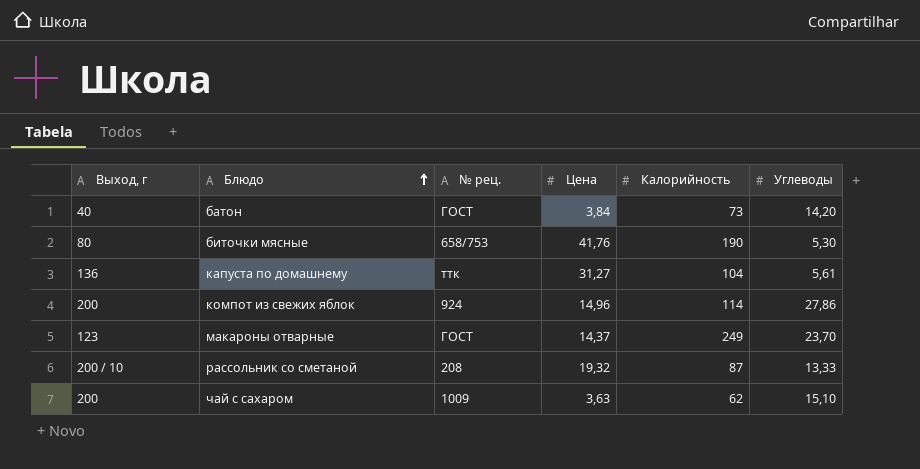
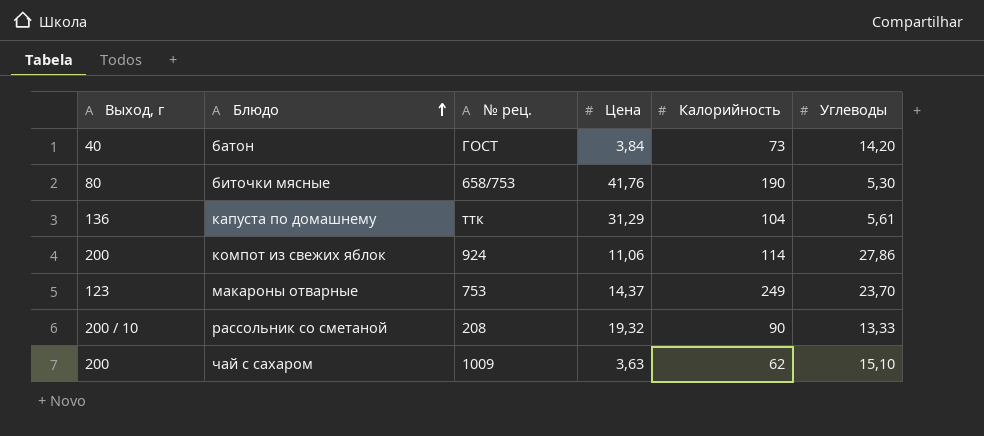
капуста по домашнему | Цена: 31,27 -> 31,29
компот из свежих яблок | Цена: 14,96 -> 11,06
макароны отварные | № рец.: ГОСТ -> 753
рассольник со сметаной | Калорийность: 87 -> 90

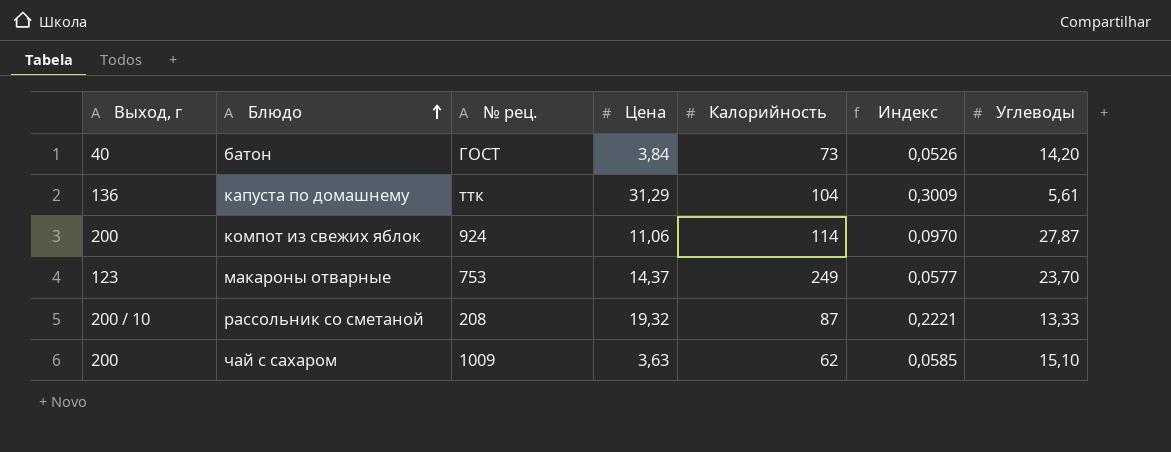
column Индекс | formula: none -> [Цена] / [Калорийность]
row биточки мясные: 80 | 658/753 | 41,76 | 190 | 5,30 -> none
компот из свежих яблок | Углеводы: 27,86 -> 27,87
рассольник со сметаной | Калорийность: 90 -> 87

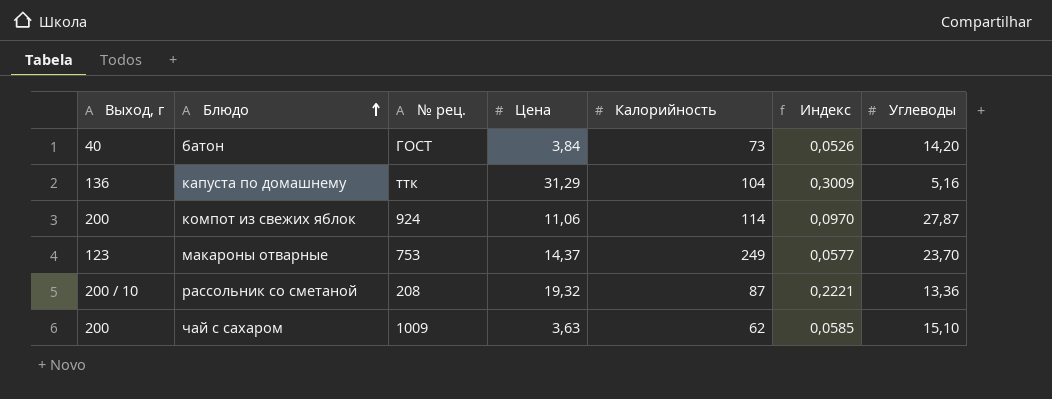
капуста по домашнему | Углеводы: 5,61 -> 5,16
рассольник со сметаной | Углеводы: 13,33 -> 13,36

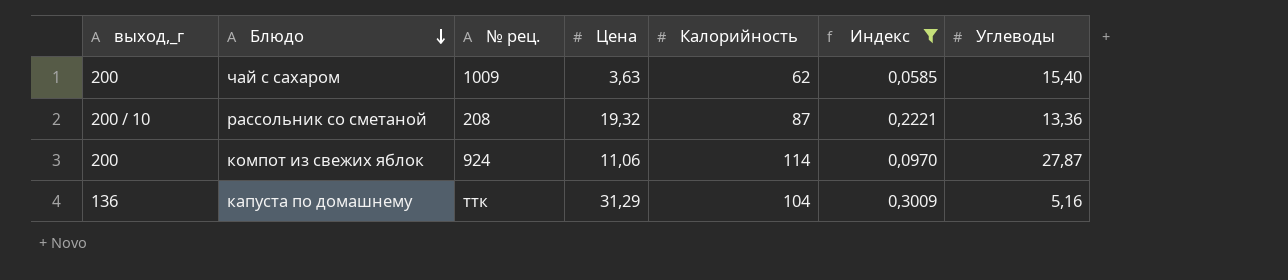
filter: none -> Индекс >= 0,0585
row order: Блюдо ascending -> Блюдо descending
column name: Выход, г -> выход,_г
чай с сахаром | Углеводы: 15,10 -> 15,40

